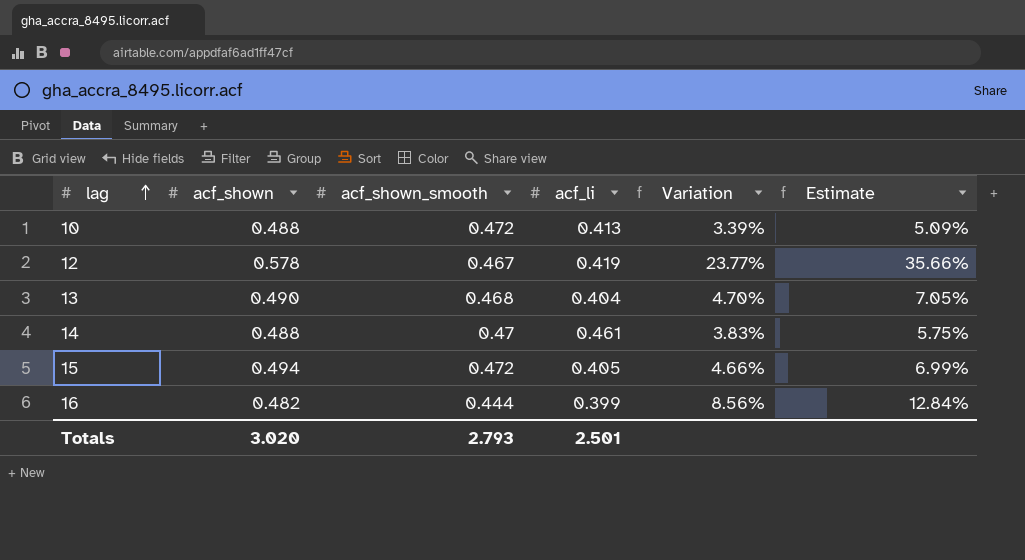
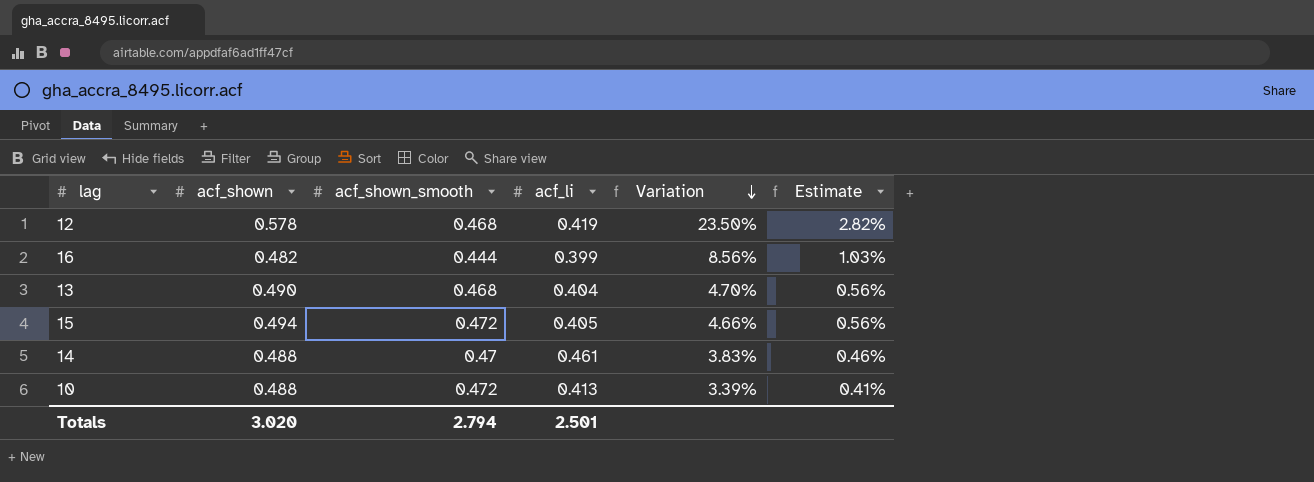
row order: lag ascending -> Variation descending
column Estimate | formula: [Variation] * 1.5 -> [Variation] * 0.12
12 | acf_shown_smooth: 0.467 -> 0.468
12 | Variation: 23.77% -> 23.50%
Totals | acf_shown_smooth: 2.793 -> 2.794

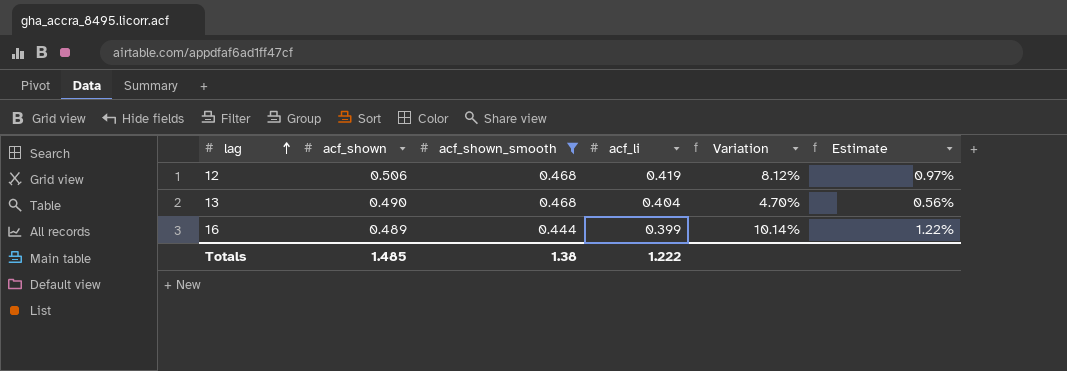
filter: none -> acf_shown_smooth <= 0.468
row order: Variation descending -> lag ascending
12 | acf_shown: 0.578 -> 0.506
12 | Variation: 23.50% -> 8.12%
12 | Estimate: 2.82% -> 0.97%
16 | acf_shown: 0.482 -> 0.489
16 | Variation: 8.56% -> 10.14%
16 | Estimate: 1.03% -> 1.22%
Totals | acf_shown: 3.020 -> 1.485
Totals | acf_shown_smooth: 2.794 -> 1.38
Totals | acf_li: 2.501 -> 1.222

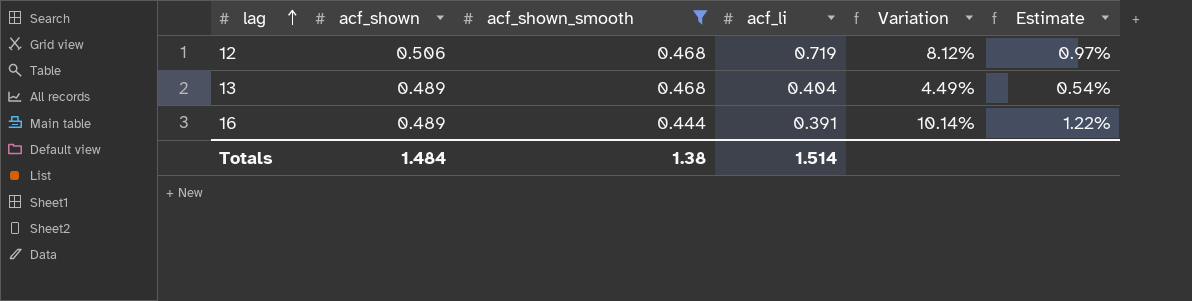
12 | acf_li: 0.419 -> 0.719
13 | acf_shown: 0.490 -> 0.489
13 | Variation: 4.70% -> 4.49%
13 | Estimate: 0.56% -> 0.54%
16 | acf_li: 0.399 -> 0.391
Totals | acf_shown: 1.485 -> 1.484
Totals | acf_li: 1.222 -> 1.514

